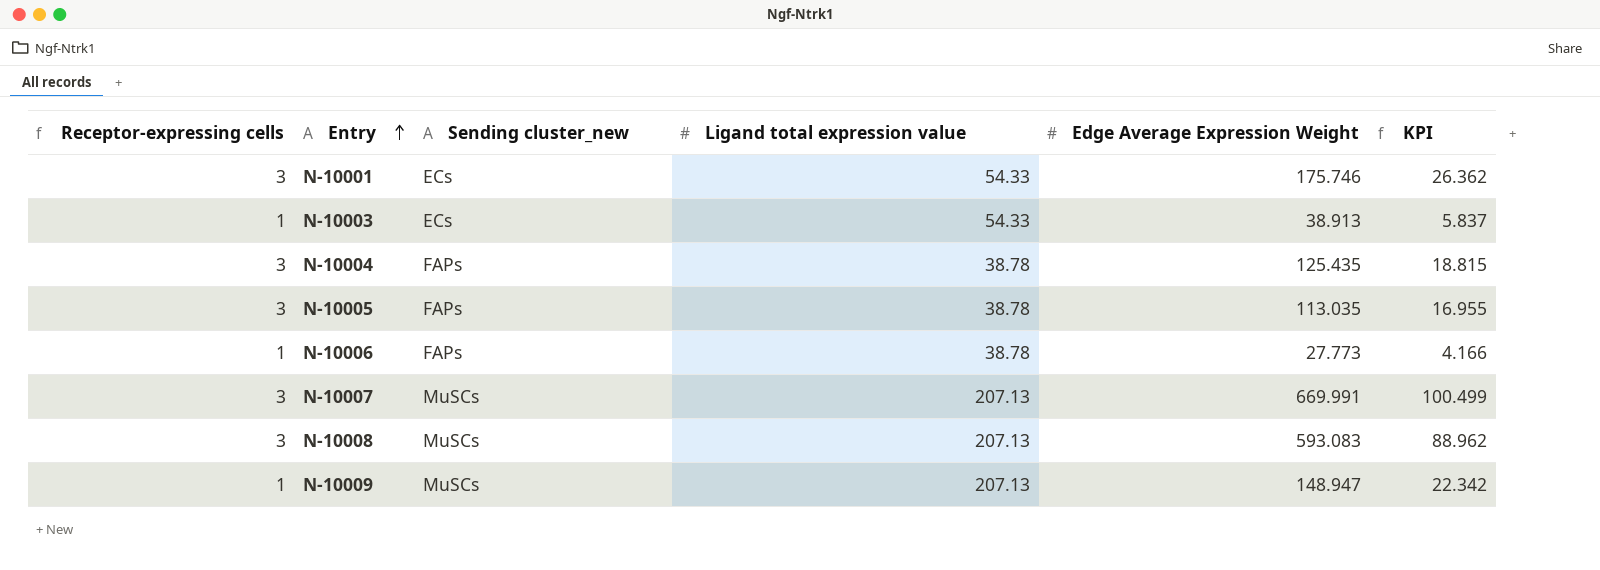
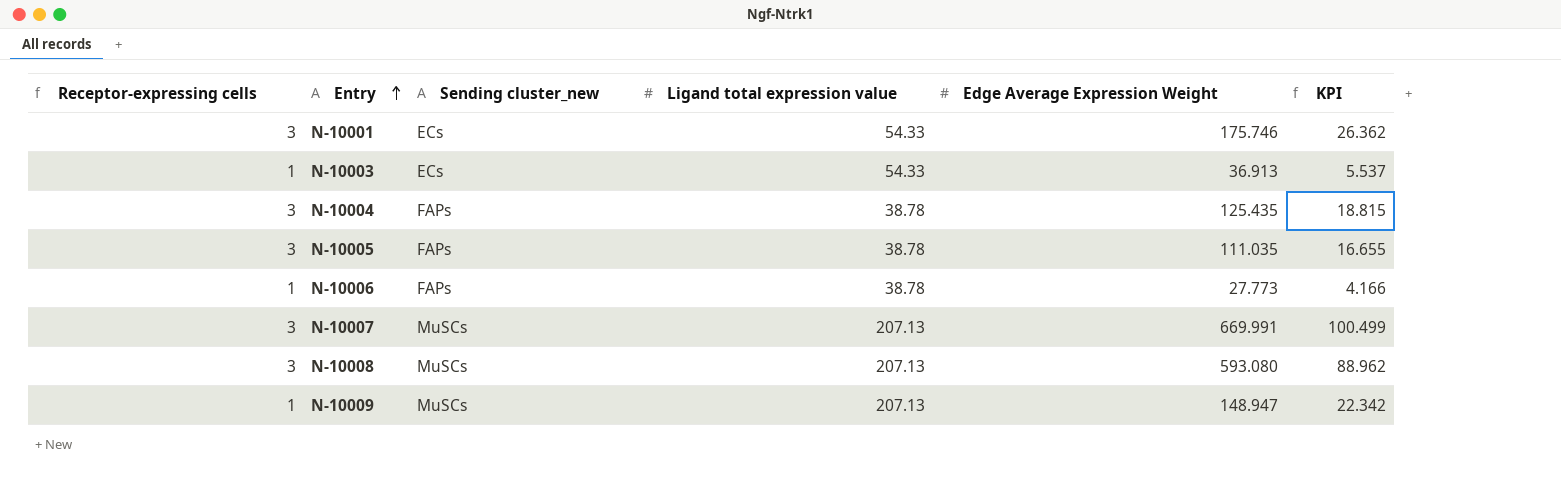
N-10003 | Edge Average Expression Weight: 38.913 -> 36.913
N-10003 | KPI: 5.837 -> 5.537
N-10005 | Edge Average Expression Weight: 113.035 -> 111.035
N-10005 | KPI: 16.955 -> 16.655
N-10008 | Edge Average Expression Weight: 593.083 -> 593.080

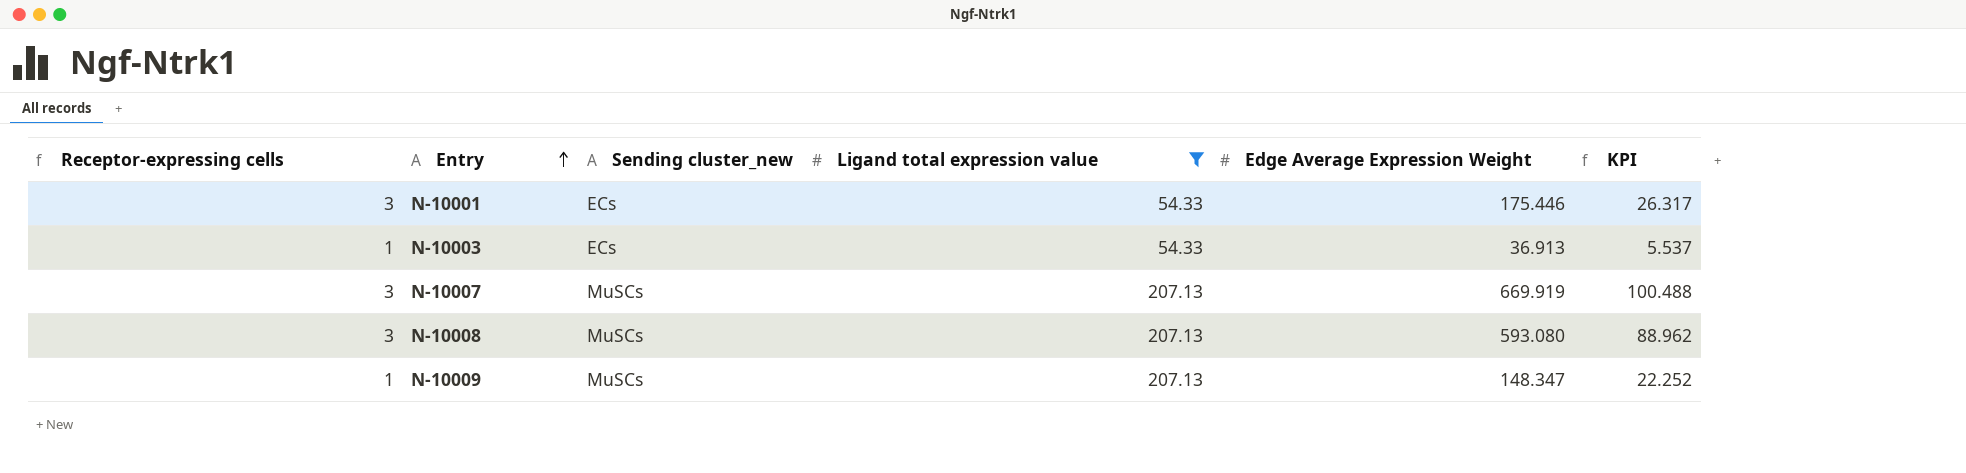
filter: none -> Ligand total expression value != 38.78
N-10001 | Edge Average Expression Weight: 175.746 -> 175.446
N-10001 | KPI: 26.362 -> 26.317
N-10007 | Edge Average Expression Weight: 669.991 -> 669.919
N-10007 | KPI: 100.499 -> 100.488
N-10009 | Edge Average Expression Weight: 148.947 -> 148.347
N-10009 | KPI: 22.342 -> 22.252

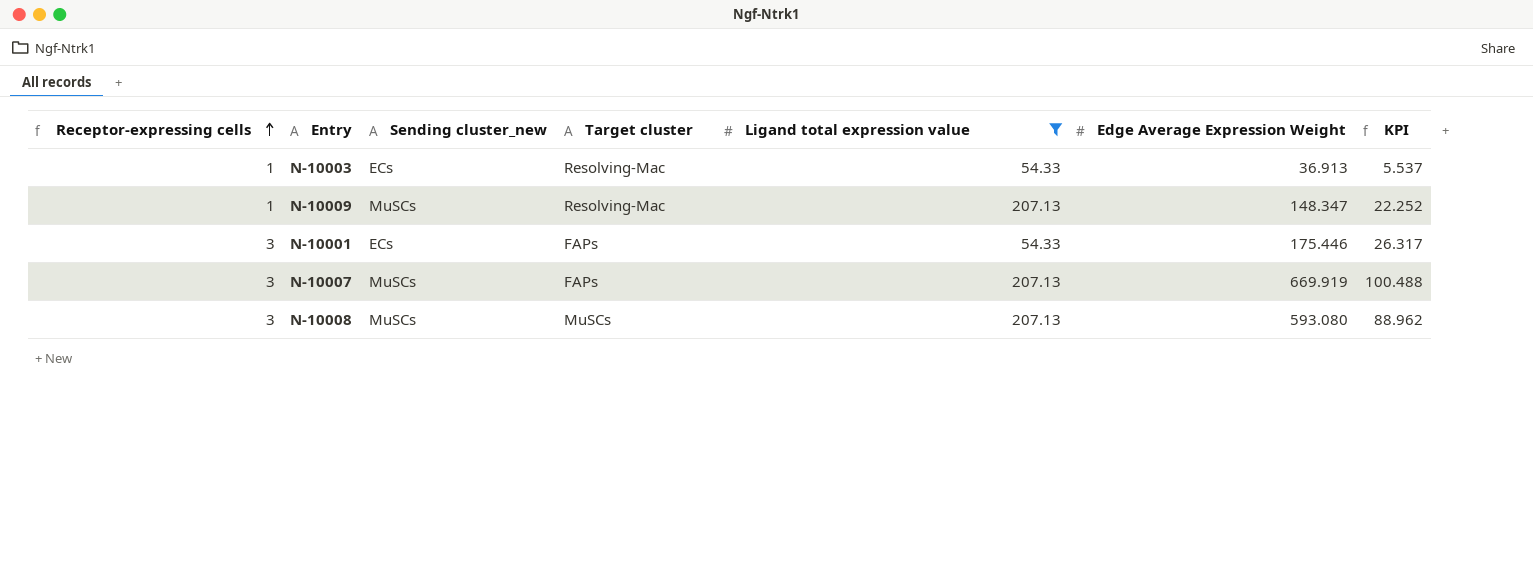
row order: Entry ascending -> Receptor-expressing cells ascending
column Target cluster | position: none -> 4

